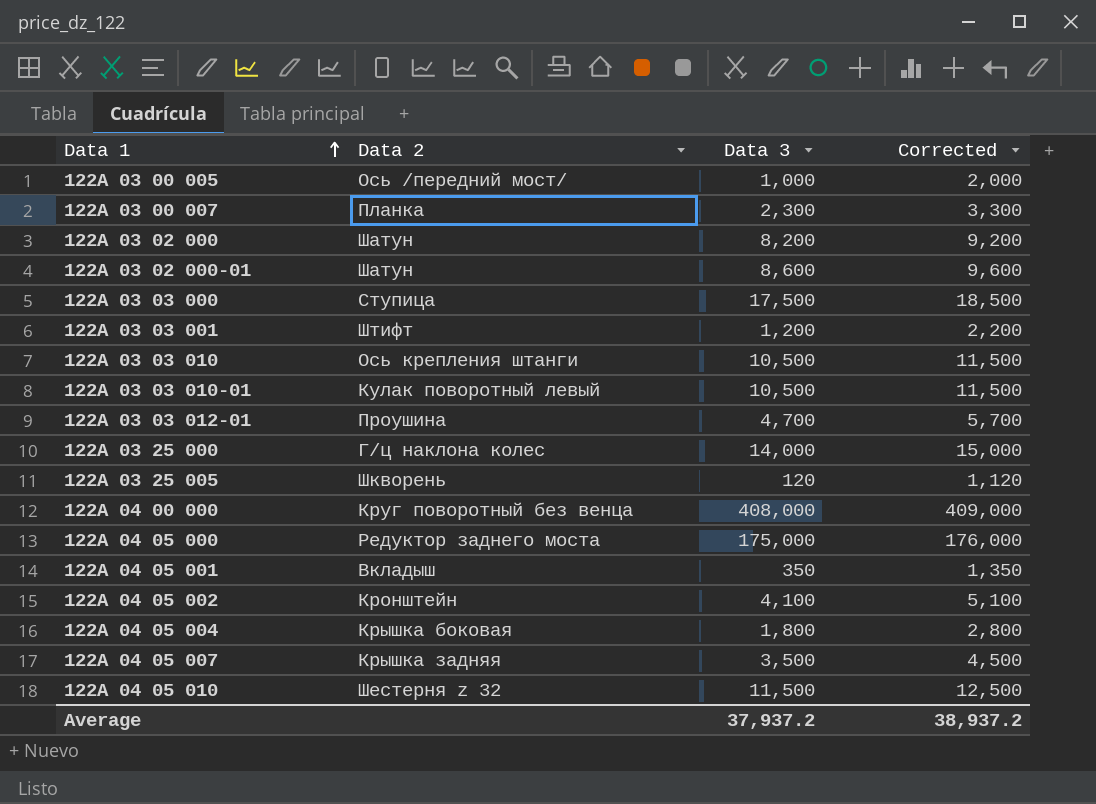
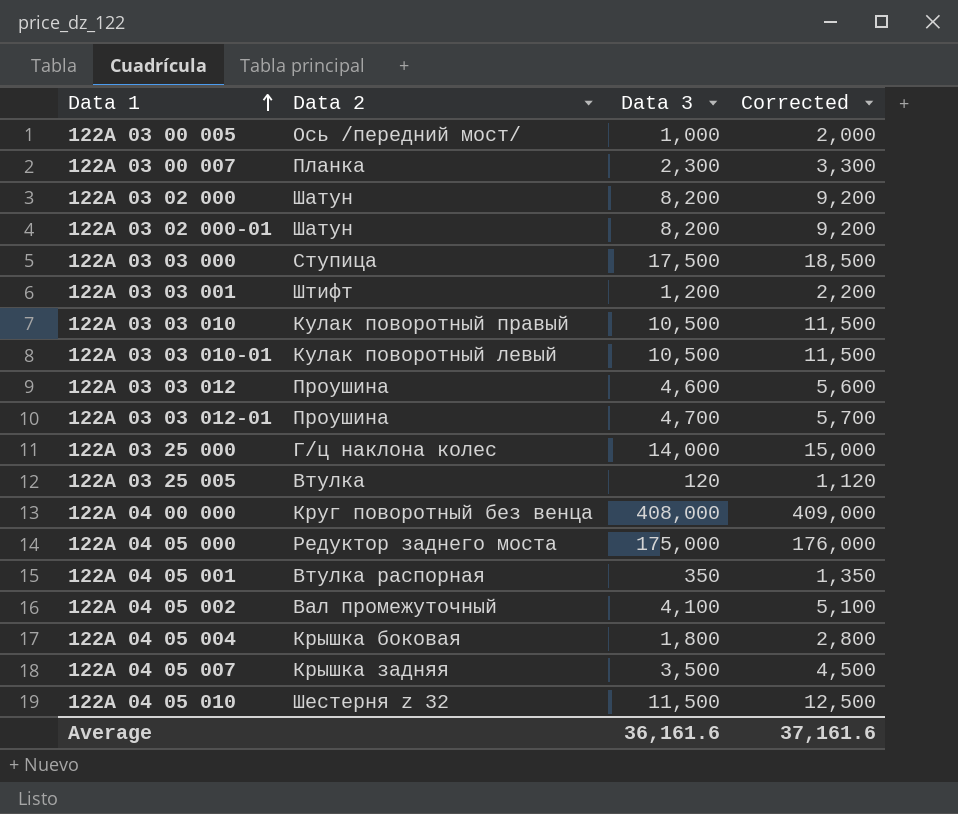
122А 03 02 000-01 | Data 3: 8,600 -> 8,200
122А 03 02 000-01 | Corrected: 9,600 -> 9,200
122А 03 03 010 | Data 2: Ось крепления штанги -> Кулак поворотный правый
row 122А 03 03 012: none -> Проушина | 4,600 | 5,600
122А 03 25 005 | Data 2: Шкворень -> Втулка
122А 04 05 001 | Data 2: Вкладыш -> Втулка распорная
122А 04 05 002 | Data 2: Кронштейн -> Вал промежуточный
Average | Data 3: 37,937.2 -> 36,161.6
Average | Corrected: 38,937.2 -> 37,161.6

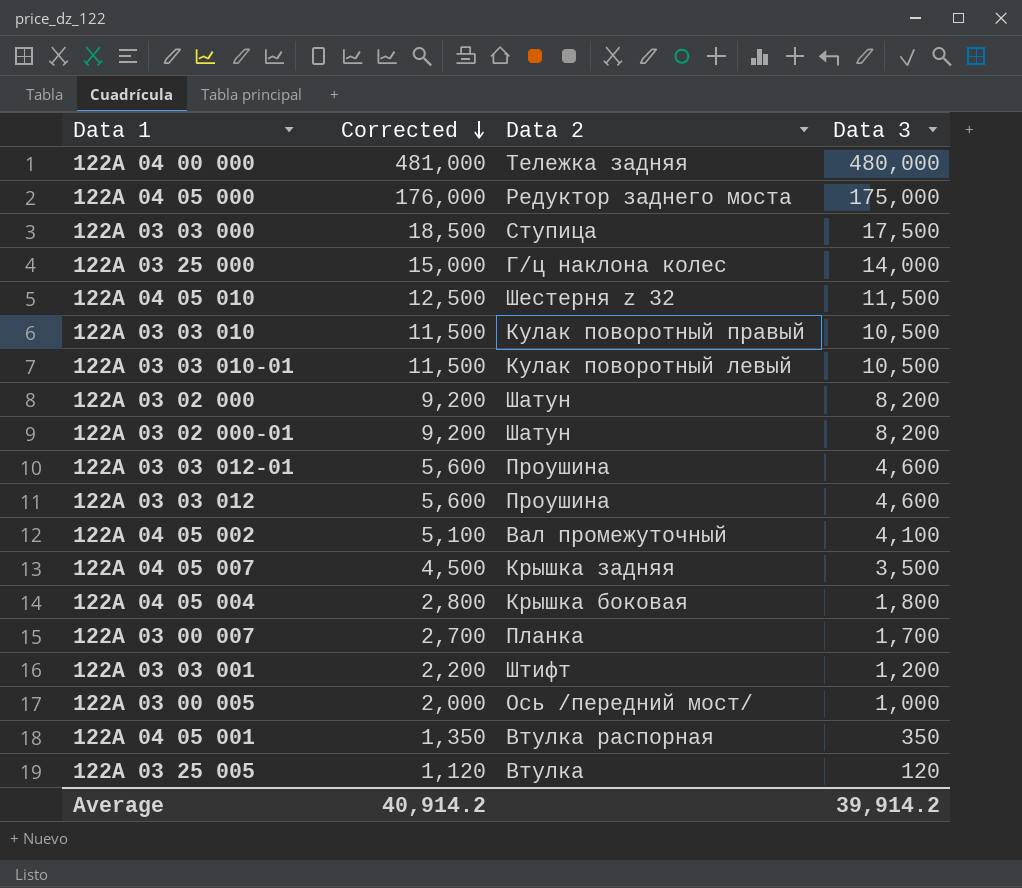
row order: Data 1 ascending -> Corrected descending
column Corrected | position: 4 -> 2
122А 04 00 000 | Corrected: 409,000 -> 481,000
122А 04 00 000 | Data 2: Круг поворотный без венца -> Тележка задняя
122А 04 00 000 | Data 3: 408,000 -> 480,000
122А 03 03 012-01 | Corrected: 5,700 -> 5,600
122А 03 03 012-01 | Data 3: 4,700 -> 4,600
122А 03 00 007 | Corrected: 3,300 -> 2,700
122А 03 00 007 | Data 3: 2,300 -> 1,700
Average | Corrected: 37,161.6 -> 40,914.2
Average | Data 3: 36,161.6 -> 39,914.2

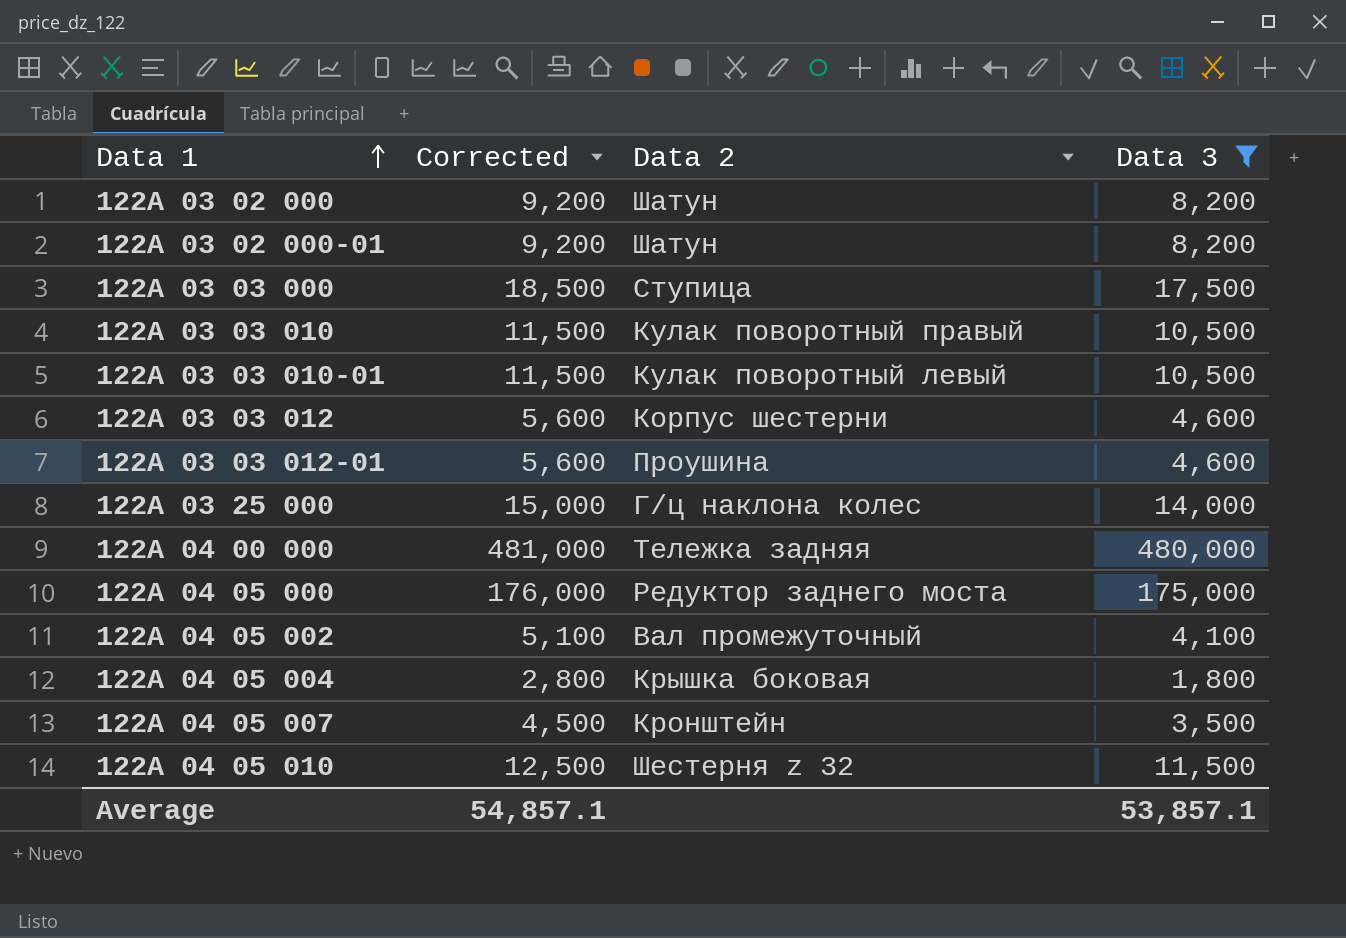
filter: none -> Data 3 >= 1,800
row order: Corrected descending -> Data 1 ascending
122А 03 03 012 | Data 2: Проушина -> Корпус шестерни
122А 04 05 007 | Data 2: Крышка задняя -> Кронштейн
Average | Corrected: 40,914.2 -> 54,857.1
Average | Data 3: 39,914.2 -> 53,857.1

